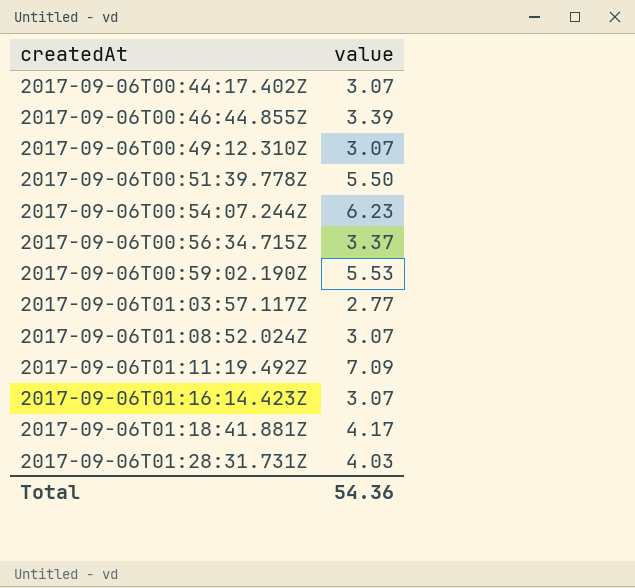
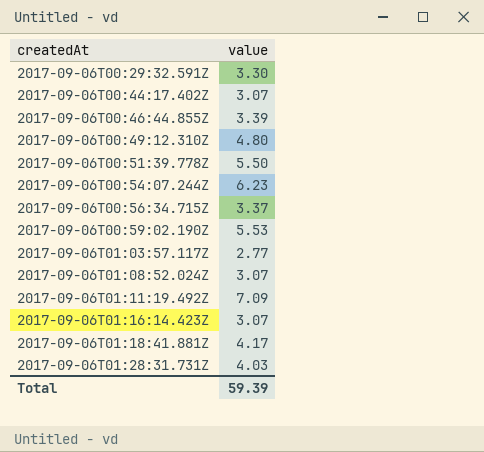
row 2017-09-06T00:29:32.591Z: none -> 3.30
2017-09-06T00:49:12.310Z | value: 3.07 -> 4.80
Total | value: 54.36 -> 59.39

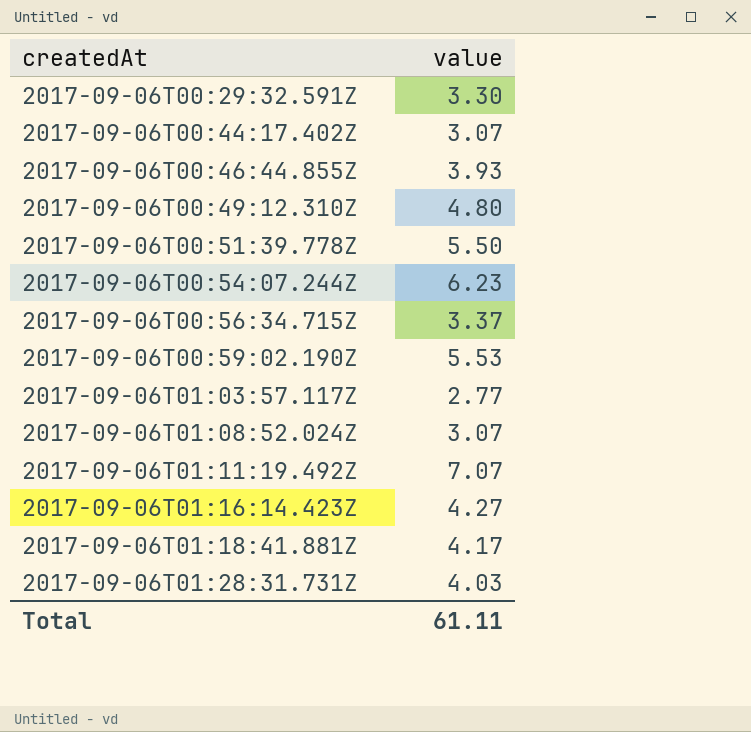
2017-09-06T00:46:44.855Z | value: 3.39 -> 3.93
2017-09-06T01:11:19.492Z | value: 7.09 -> 7.07
2017-09-06T01:16:14.423Z | value: 3.07 -> 4.27
Total | value: 59.39 -> 61.11

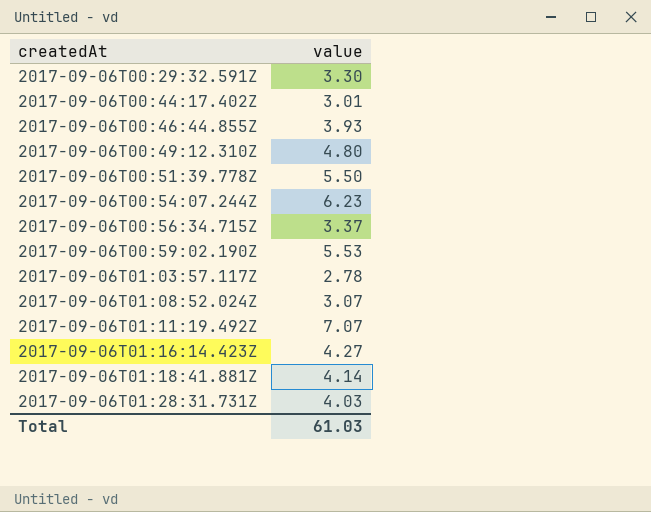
2017-09-06T00:44:17.402Z | value: 3.07 -> 3.01
2017-09-06T01:03:57.117Z | value: 2.77 -> 2.78
2017-09-06T01:18:41.881Z | value: 4.17 -> 4.14
Total | value: 61.11 -> 61.03

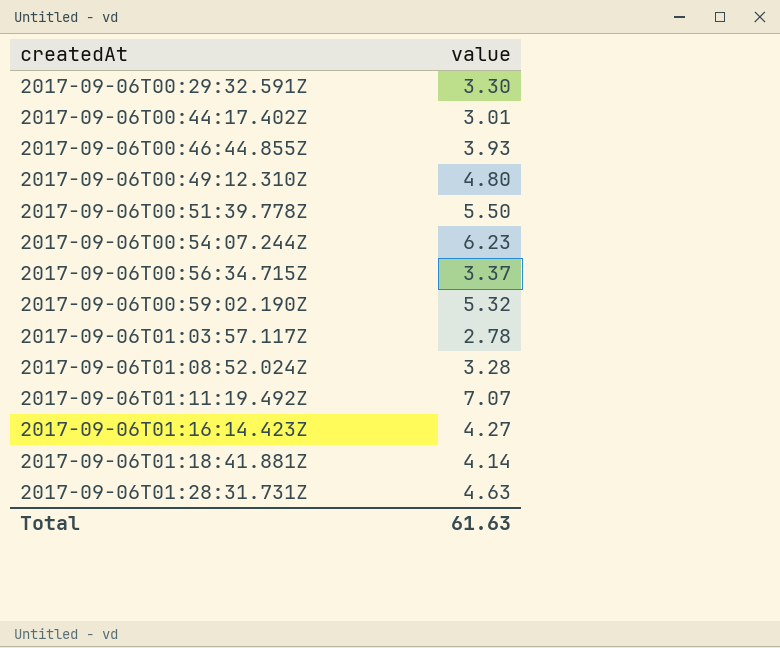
2017-09-06T00:59:02.190Z | value: 5.53 -> 5.32
2017-09-06T01:08:52.024Z | value: 3.07 -> 3.28
2017-09-06T01:28:31.731Z | value: 4.03 -> 4.63
Total | value: 61.03 -> 61.63

